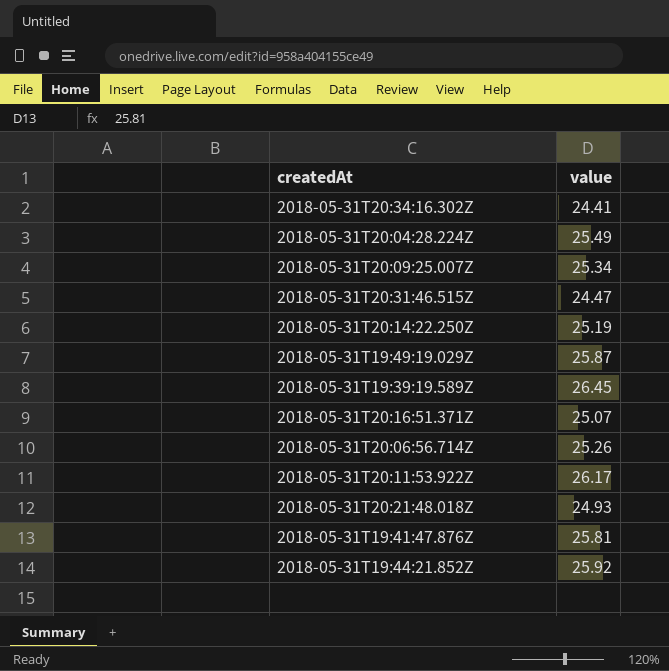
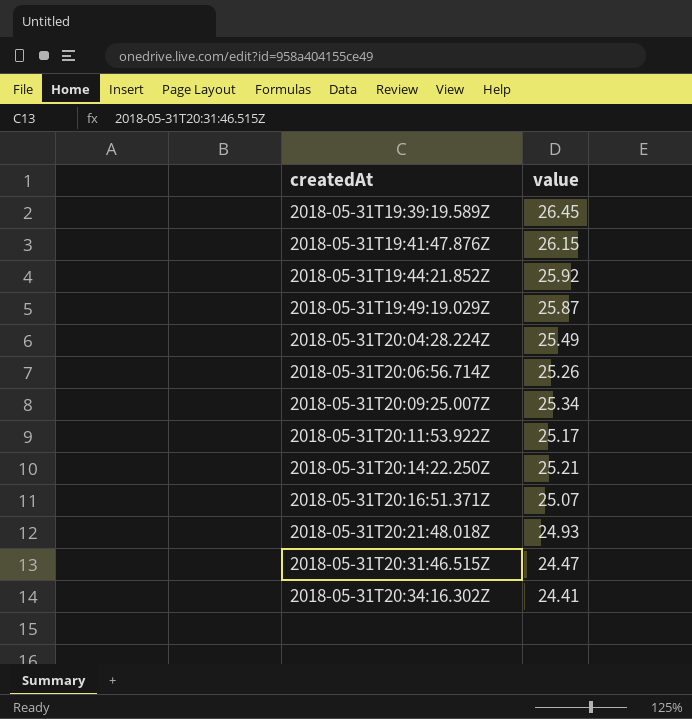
row order: none -> createdAt ascending
2018-05-31T19:41:47.876Z | value: 25.81 -> 26.15
2018-05-31T20:11:53.922Z | value: 26.17 -> 25.17
2018-05-31T20:14:22.250Z | value: 25.19 -> 25.21

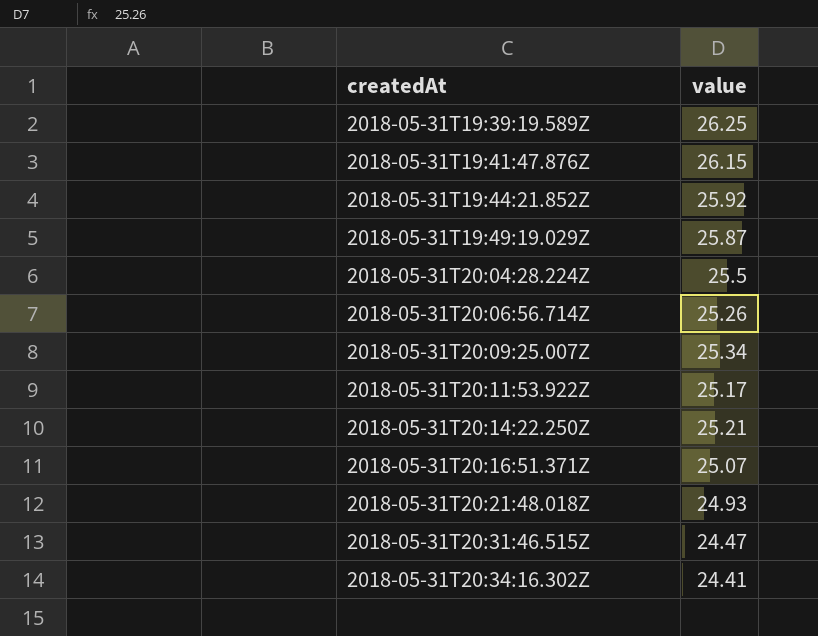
2018-05-31T19:39:19.589Z | value: 26.45 -> 26.25
2018-05-31T20:04:28.224Z | value: 25.49 -> 25.5

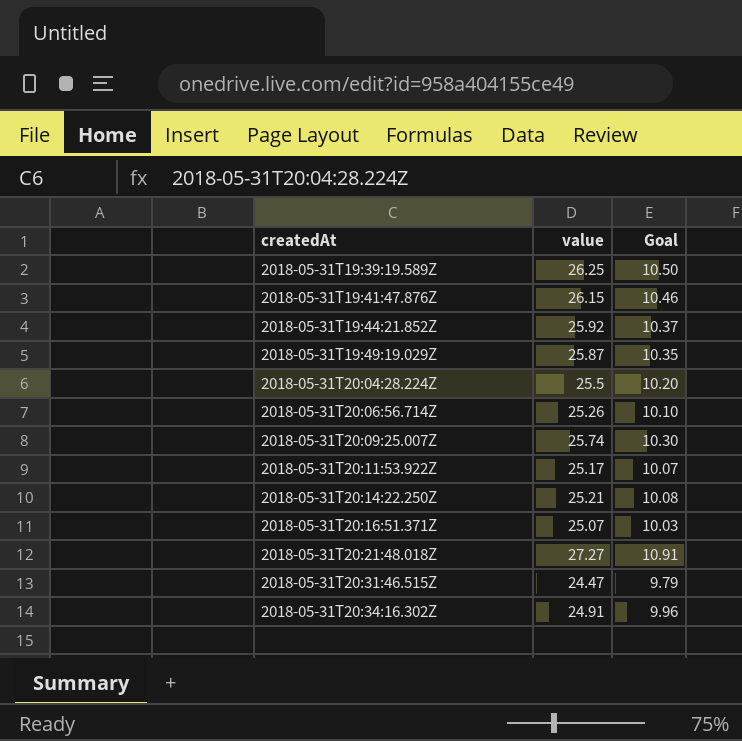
column Goal | formula: none -> [value] * 0.4
2018-05-31T20:09:25.007Z | value: 25.34 -> 25.74
2018-05-31T20:21:48.018Z | value: 24.93 -> 27.27
2018-05-31T20:34:16.302Z | value: 24.41 -> 24.91

